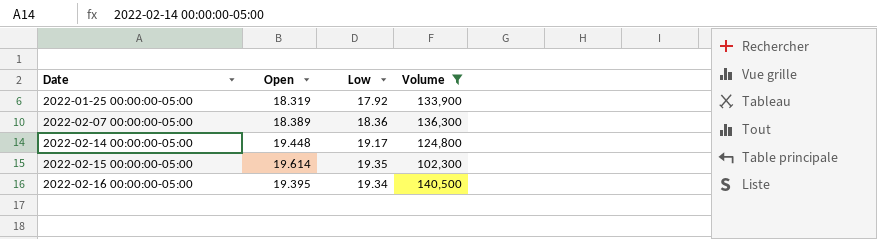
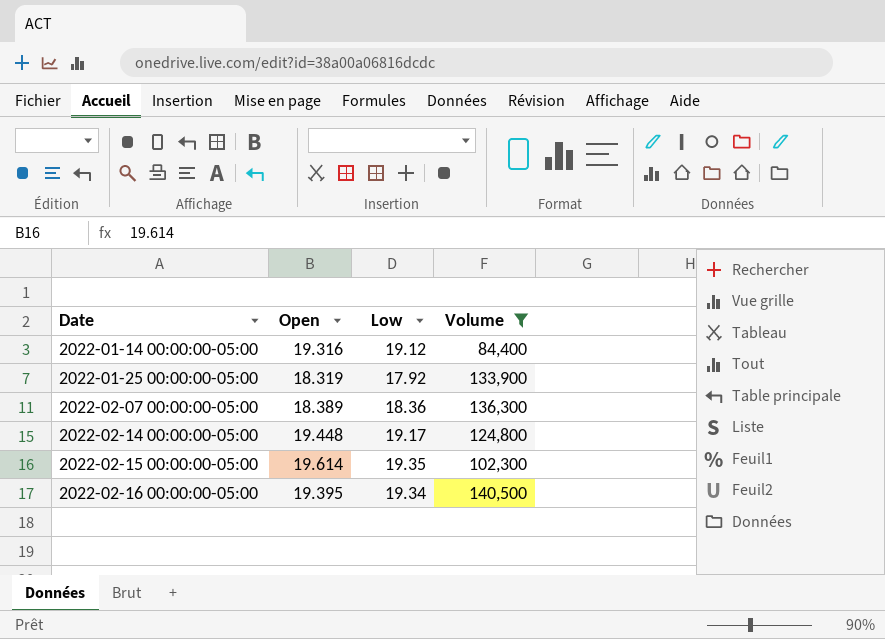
row 2022-01-14 00:00:00-05:00: none -> 19.316 | 19.12 | 84,400

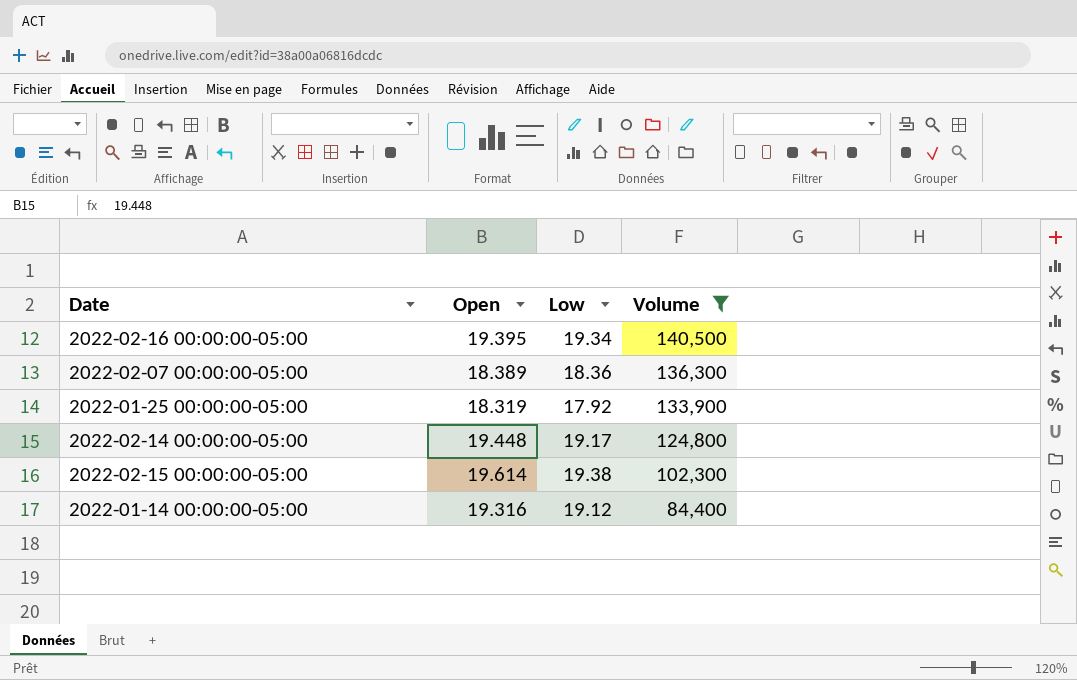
row order: Date ascending -> Volume descending
2022-02-15 00:00:00-05:00 | Low: 19.35 -> 19.38

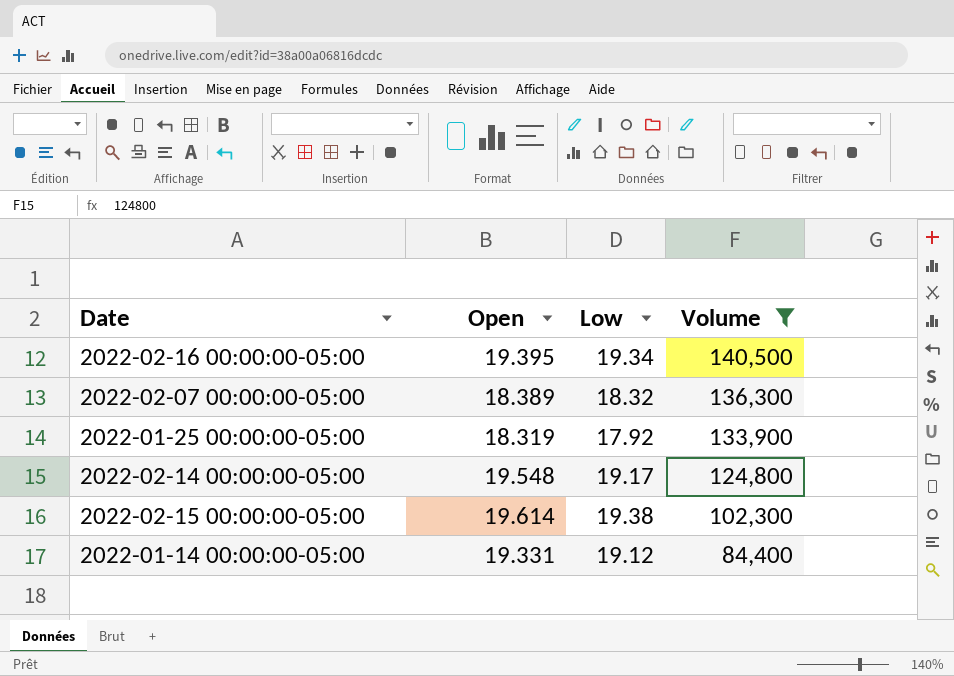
2022-02-07 00:00:00-05:00 | Low: 18.36 -> 18.32
2022-02-14 00:00:00-05:00 | Open: 19.448 -> 19.548
2022-01-14 00:00:00-05:00 | Open: 19.316 -> 19.331

